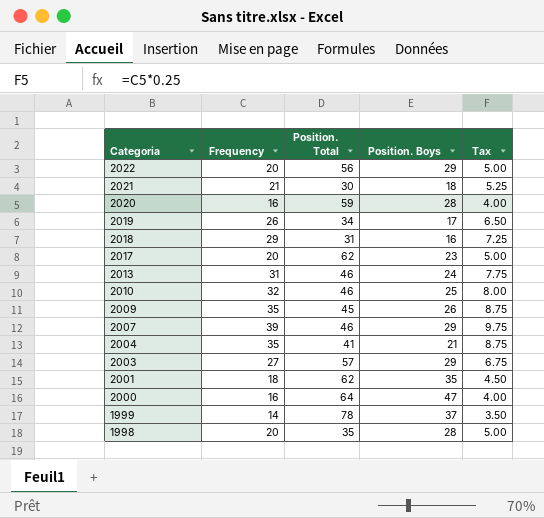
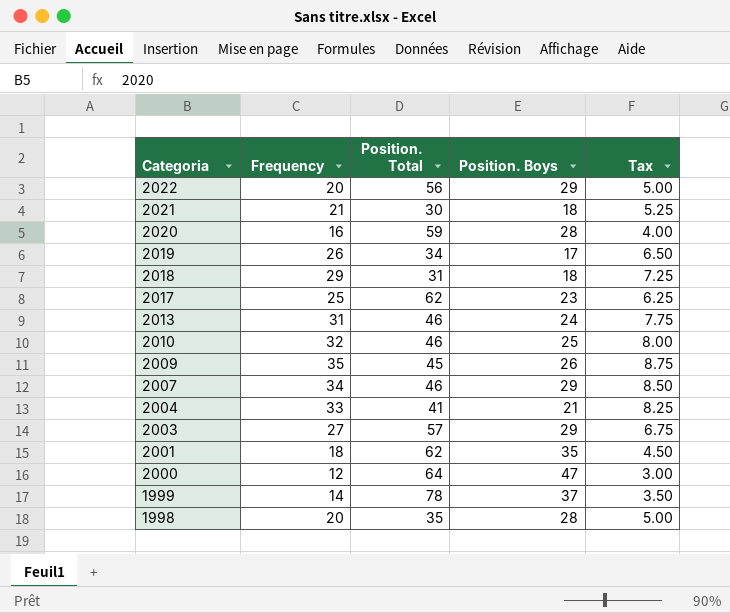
2018 | Position. Boys: 16 -> 18
2017 | Frequency: 20 -> 25
2017 | Tax: 5.00 -> 6.25
2007 | Frequency: 39 -> 34
2007 | Tax: 9.75 -> 8.50
2004 | Frequency: 35 -> 33
2004 | Tax: 8.75 -> 8.25
2000 | Frequency: 16 -> 12
2000 | Tax: 4.00 -> 3.00

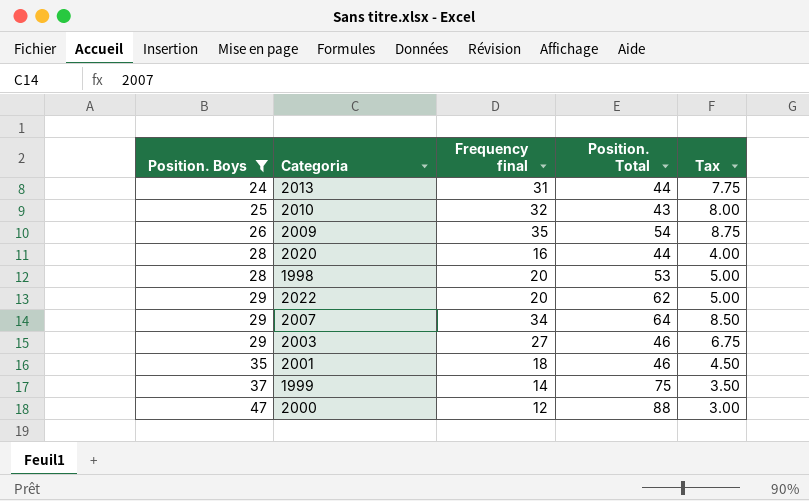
filter: none -> Position. Boys >= 24
row order: Categoria descending -> Position. Boys ascending
column Position. Boys | position: 4 -> 1
column name: Frequency -> Frequency final
2013 | Position. Total: 46 -> 44
2010 | Position. Total: 46 -> 43
2009 | Position. Total: 45 -> 54
2020 | Position. Total: 59 -> 44
1998 | Position. Total: 35 -> 53
2022 | Position. Total: 56 -> 62
2007 | Position. Total: 46 -> 64
2003 | Position. Total: 57 -> 46
2001 | Position. Total: 62 -> 46
1999 | Position. Total: 78 -> 75
2000 | Position. Total: 64 -> 88

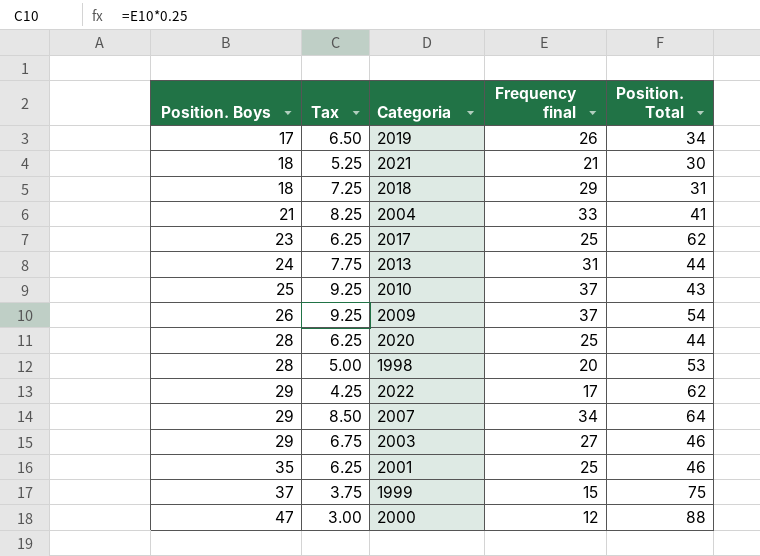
filter: Position. Boys >= 24 -> none
column Tax | position: 5 -> 2
2010 | Tax: 8.00 -> 9.25
2010 | Frequency final: 32 -> 37
2009 | Tax: 8.75 -> 9.25
2009 | Frequency final: 35 -> 37
2020 | Tax: 4.00 -> 6.25
2020 | Frequency final: 16 -> 25
2022 | Tax: 5.00 -> 4.25
2022 | Frequency final: 20 -> 17
2001 | Tax: 4.50 -> 6.25
2001 | Frequency final: 18 -> 25
1999 | Tax: 3.50 -> 3.75
1999 | Frequency final: 14 -> 15

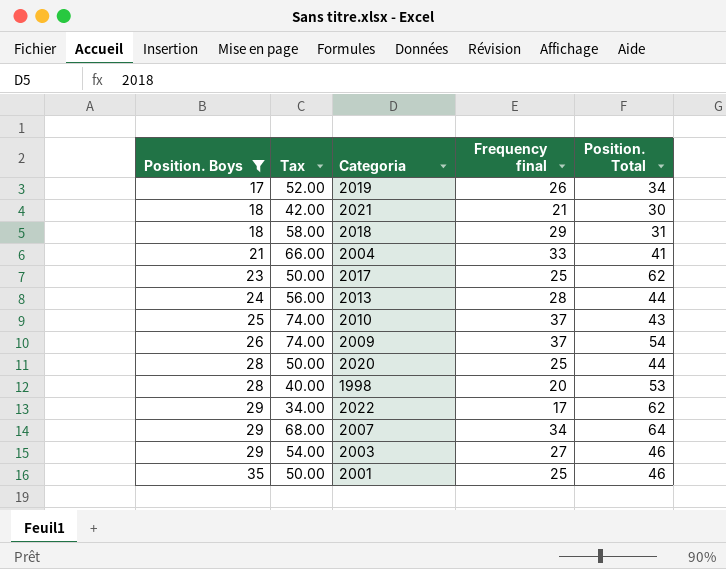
filter: none -> Position. Boys <= 35
column Tax | formula: [Frequency final] * 0.25 -> [Frequency final] * 2
2013 | Frequency final: 31 -> 28

